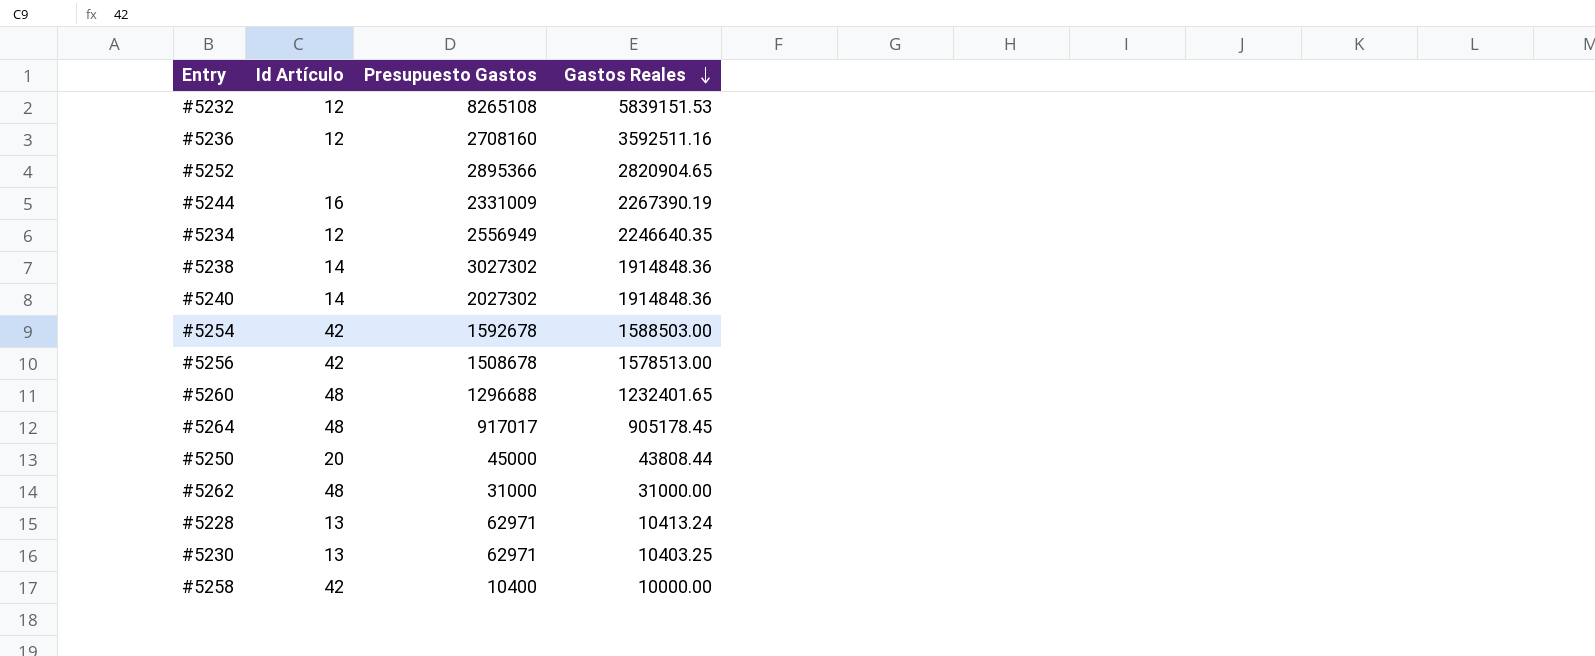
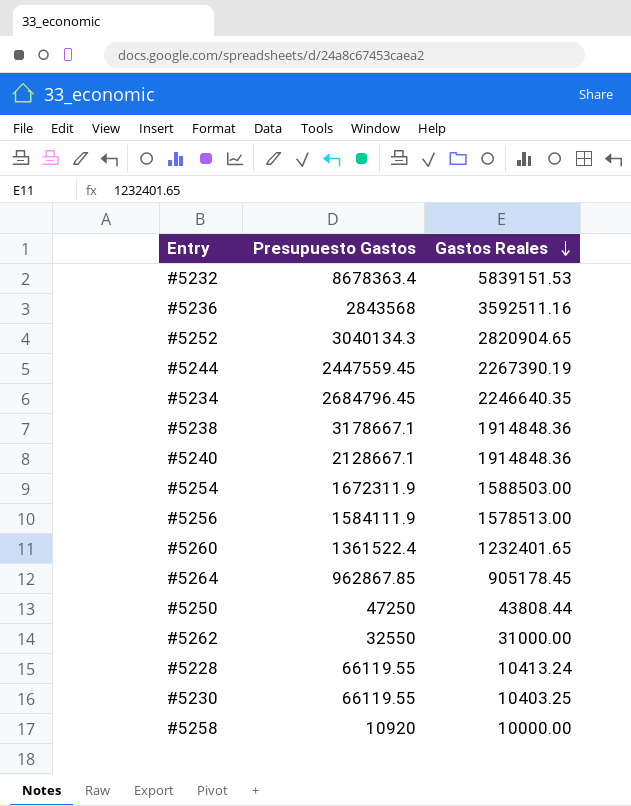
column Id Artículo | position: 2 -> none
#5232 | Presupuesto Gastos: 8265108 -> 8678363.4
#5236 | Presupuesto Gastos: 2708160 -> 2843568
#5252 | Presupuesto Gastos: 2895366 -> 3040134.3
#5244 | Presupuesto Gastos: 2331009 -> 2447559.45
#5234 | Presupuesto Gastos: 2556949 -> 2684796.45
#5238 | Presupuesto Gastos: 3027302 -> 3178667.1
#5240 | Presupuesto Gastos: 2027302 -> 2128667.1
#5254 | Presupuesto Gastos: 1592678 -> 1672311.9
#5256 | Presupuesto Gastos: 1508678 -> 1584111.9
#5260 | Presupuesto Gastos: 1296688 -> 1361522.4
#5264 | Presupuesto Gastos: 917017 -> 962867.85
#5250 | Presupuesto Gastos: 45000 -> 47250
#5262 | Presupuesto Gastos: 31000 -> 32550
#5228 | Presupuesto Gastos: 62971 -> 66119.55
#5230 | Presupuesto Gastos: 62971 -> 66119.55
#5258 | Presupuesto Gastos: 10400 -> 10920

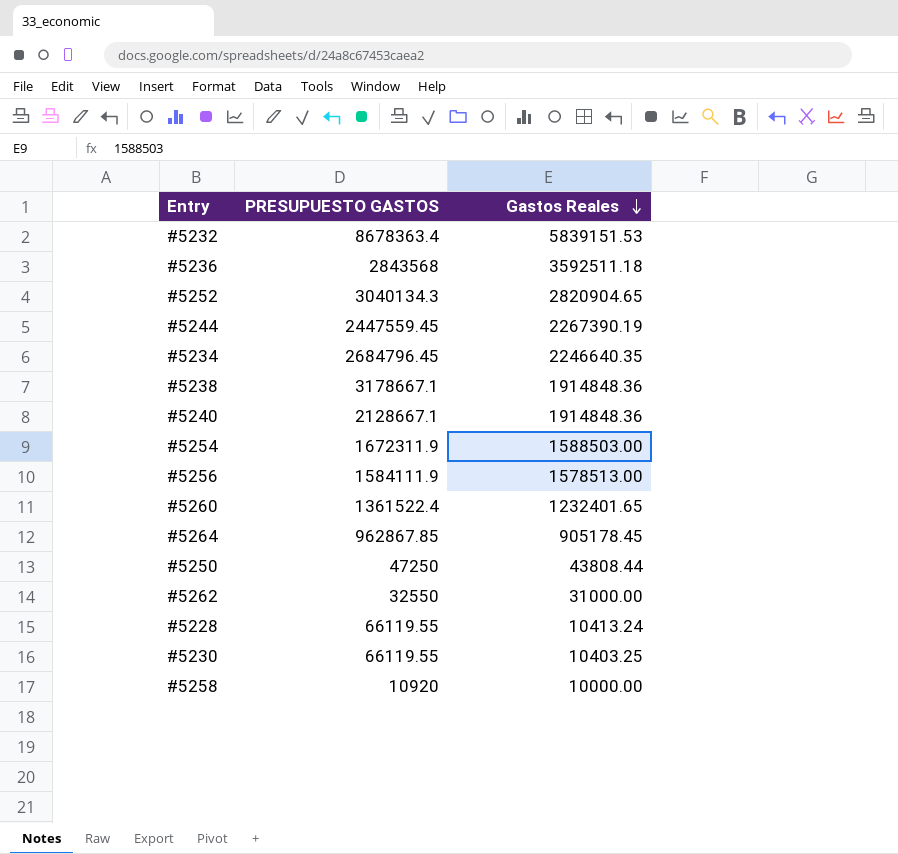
column name: Presupuesto Gastos -> PRESUPUESTO GASTOS
#5236 | Gastos Reales: 3592511.16 -> 3592511.18

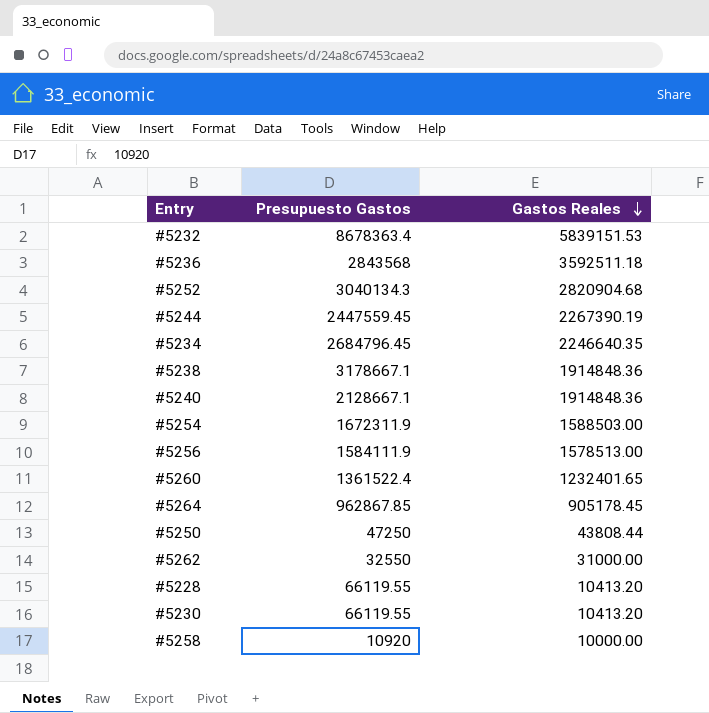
column name: PRESUPUESTO GASTOS -> Presupuesto Gastos
#5252 | Gastos Reales: 2820904.65 -> 2820904.68
#5228 | Gastos Reales: 10413.24 -> 10413.20
#5230 | Gastos Reales: 10403.25 -> 10413.20

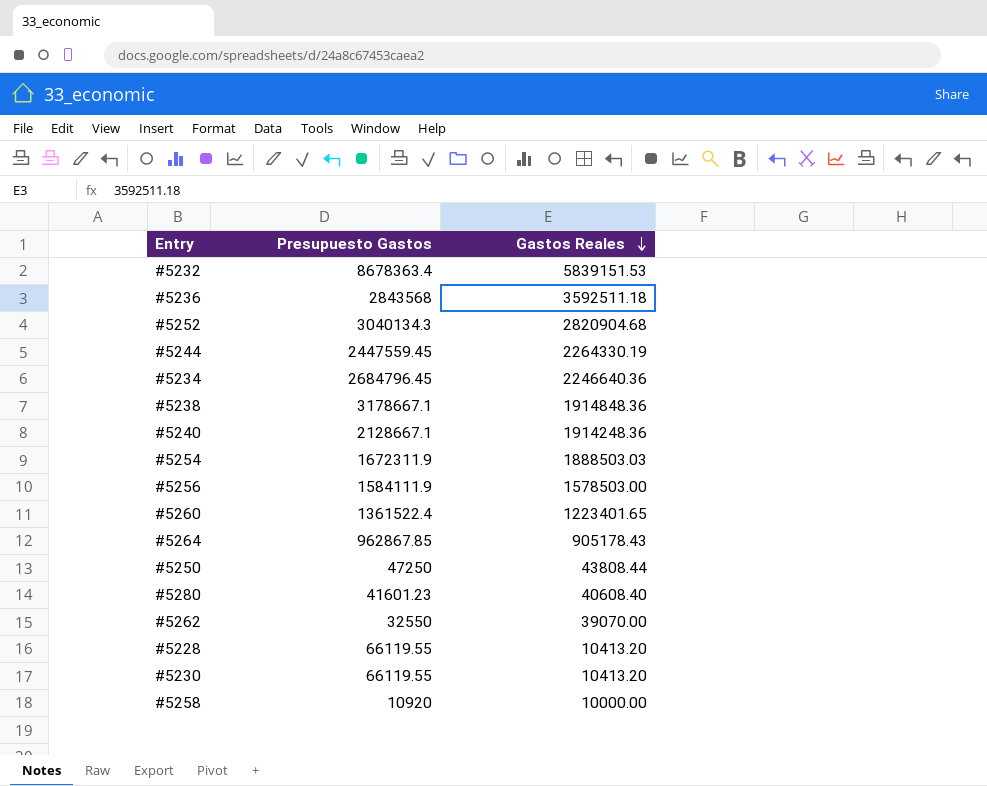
#5244 | Gastos Reales: 2267390.19 -> 2264330.19
#5234 | Gastos Reales: 2246640.35 -> 2246640.36
#5240 | Gastos Reales: 1914848.36 -> 1914248.36
#5254 | Gastos Reales: 1588503.00 -> 1888503.03
#5256 | Gastos Reales: 1578513.00 -> 1578503.00
#5260 | Gastos Reales: 1232401.65 -> 1223401.65
#5264 | Gastos Reales: 905178.45 -> 905178.43
row #5280: none -> 41601.23 | 40608.40
#5262 | Gastos Reales: 31000.00 -> 39070.00

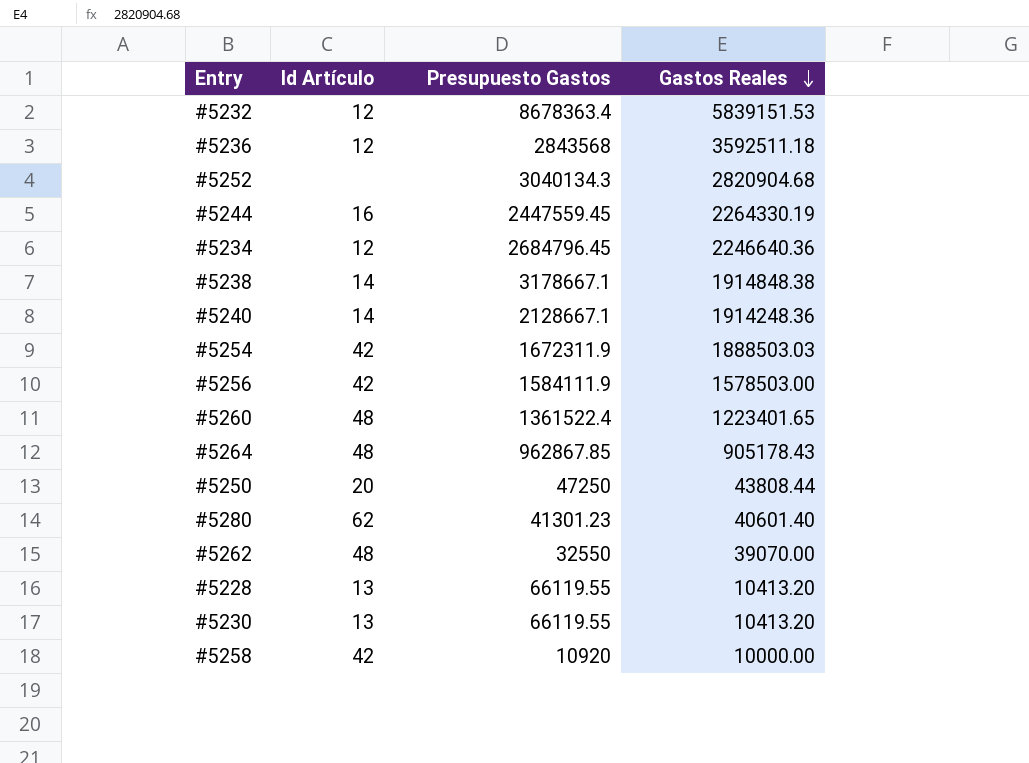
column Id Artículo | position: none -> 2
#5238 | Gastos Reales: 1914848.36 -> 1914848.38
#5280 | Presupuesto Gastos: 41601.23 -> 41301.23
#5280 | Gastos Reales: 40608.40 -> 40601.40

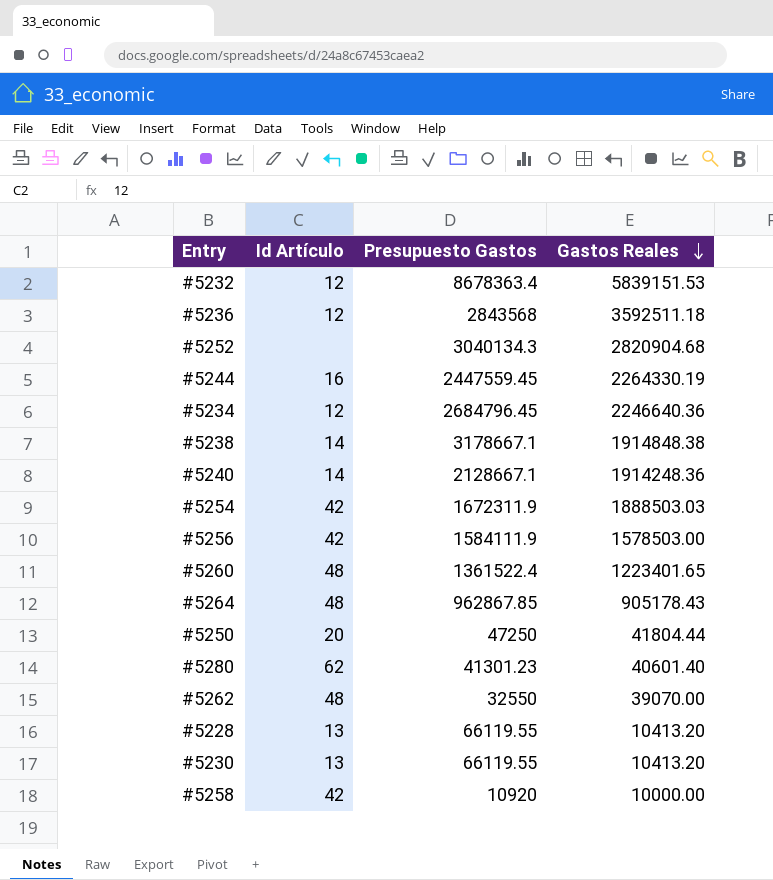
#5250 | Gastos Reales: 43808.44 -> 41804.44

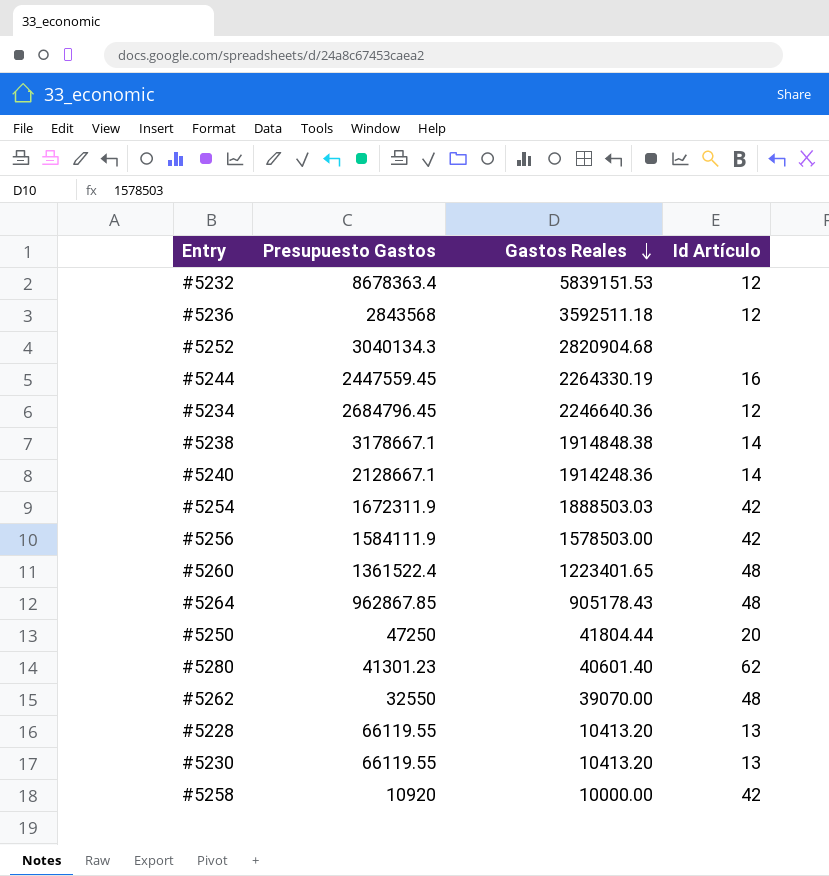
column Id Artículo | position: 2 -> 4

